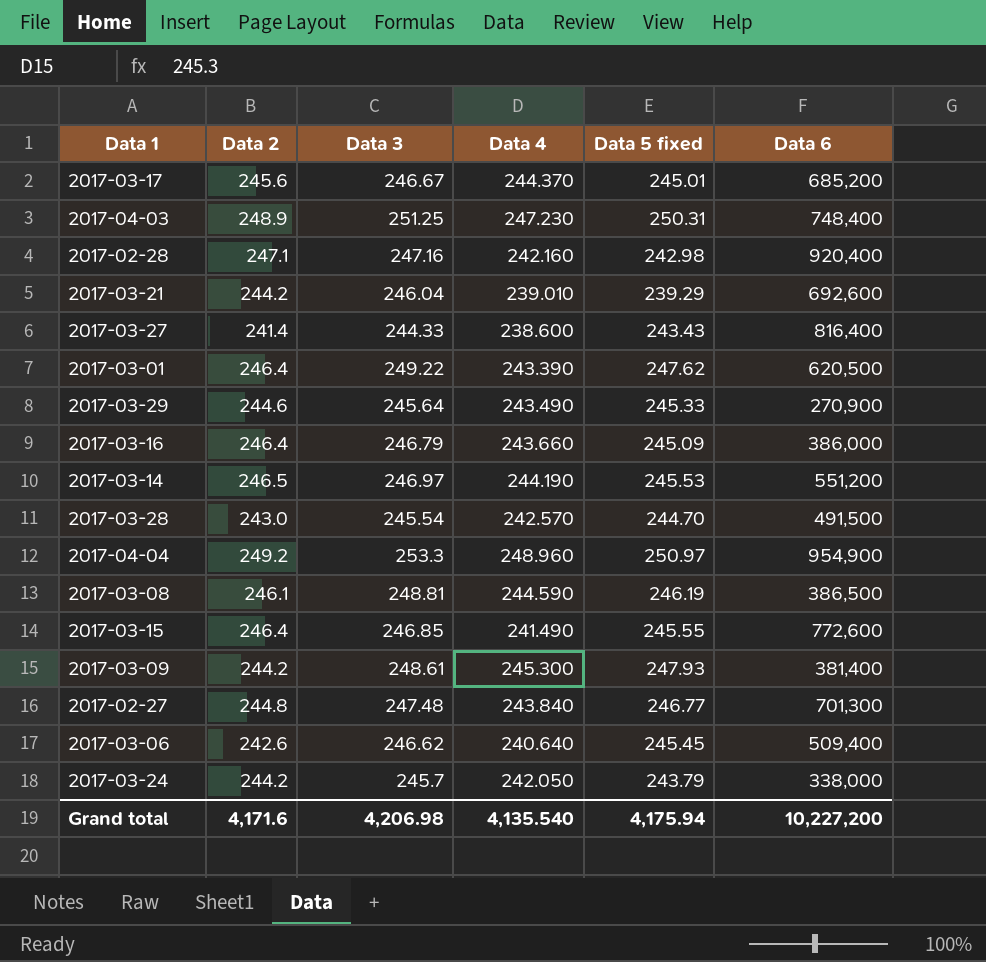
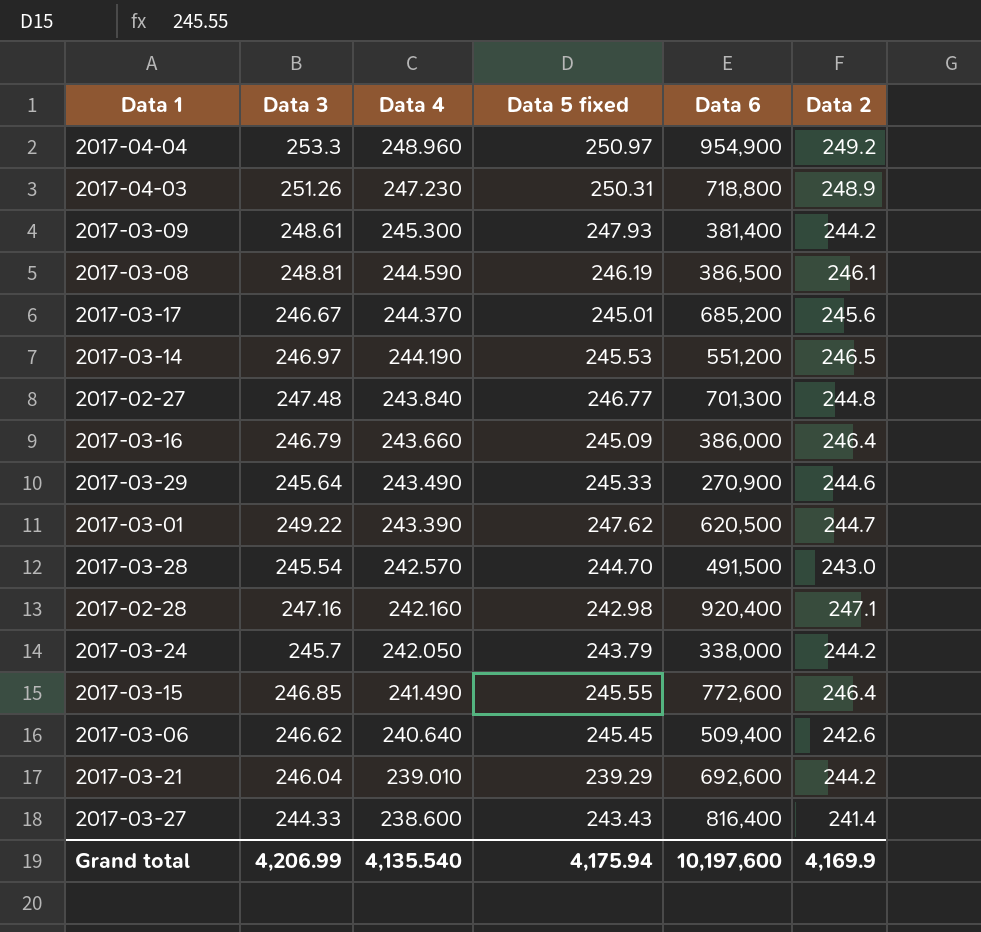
row order: none -> Data 4 descending
column Data 2 | position: 2 -> 6
2017-04-03 | Data 3: 251.25 -> 251.26
2017-04-03 | Data 6: 748,400 -> 718,800
2017-03-01 | Data 2: 246.4 -> 244.7
Grand total | Data 3: 4,206.98 -> 4,206.99
Grand total | Data 6: 10,227,200 -> 10,197,600
Grand total | Data 2: 4,171.6 -> 4,169.9

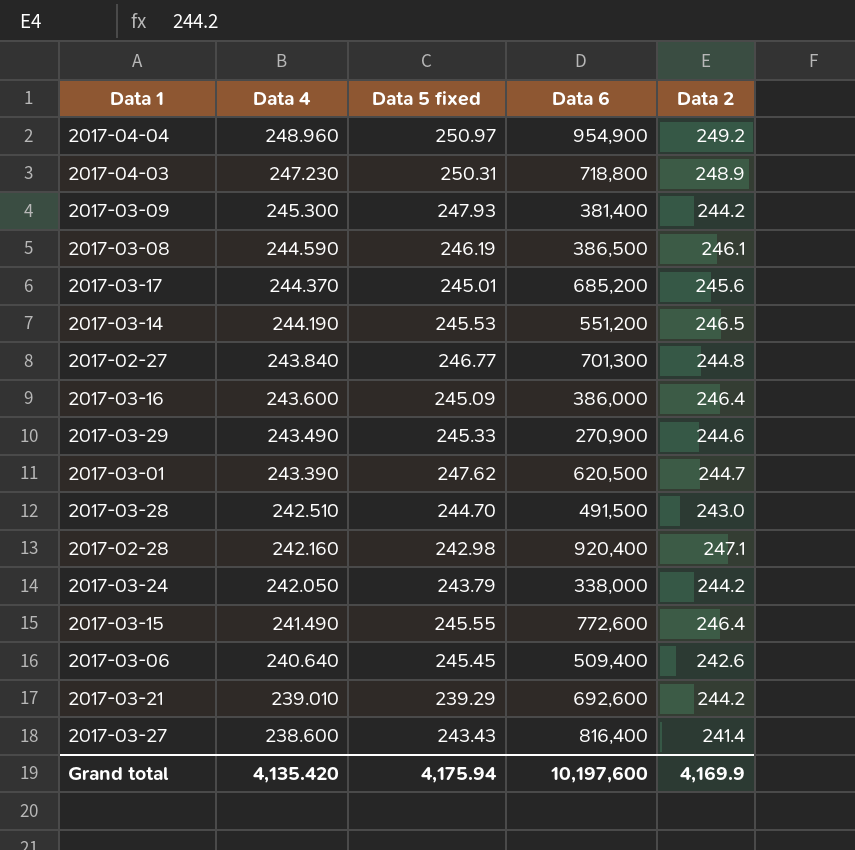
column Data 3 | position: 2 -> none
2017-03-16 | Data 4: 243.660 -> 243.600
2017-03-28 | Data 4: 242.570 -> 242.510
Grand total | Data 4: 4,135.540 -> 4,135.420

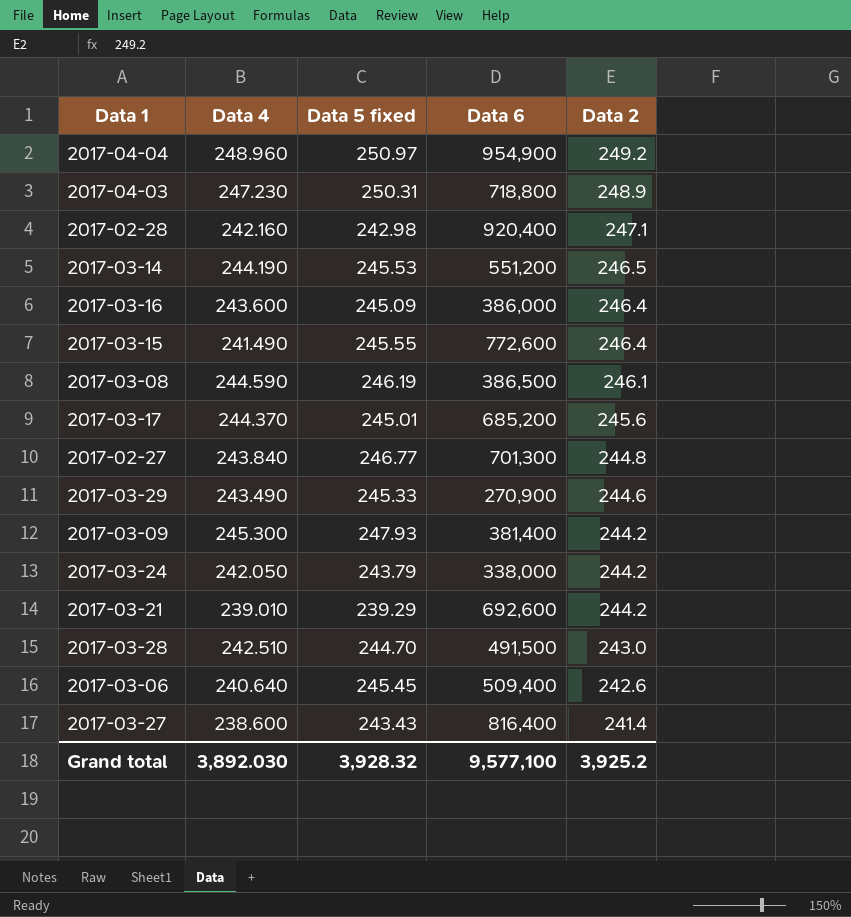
row order: Data 4 descending -> Data 2 descending
row 2017-03-01: 243.390 | 247.62 | 620,500 | 244.7 -> none
Grand total | Data 4: 4,135.420 -> 3,892.030
Grand total | Data 5 fixed: 4,175.94 -> 3,928.32
Grand total | Data 6: 10,197,600 -> 9,577,100
Grand total | Data 2: 4,169.9 -> 3,925.2

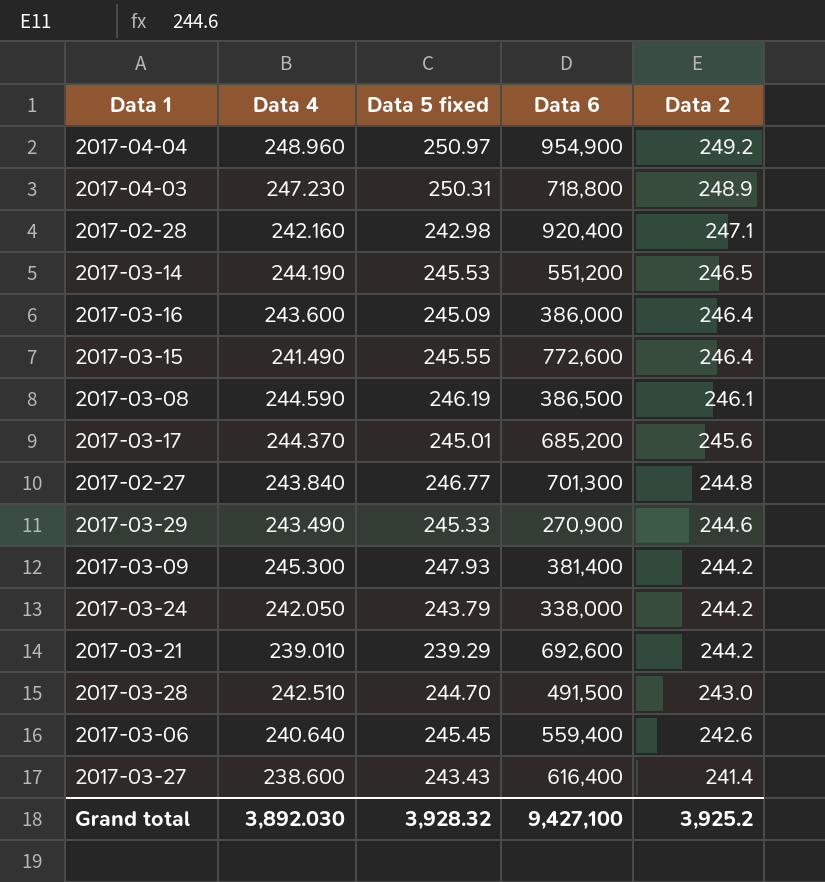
2017-03-06 | Data 6: 509,400 -> 559,400
2017-03-27 | Data 6: 816,400 -> 616,400
Grand total | Data 6: 9,577,100 -> 9,427,100

